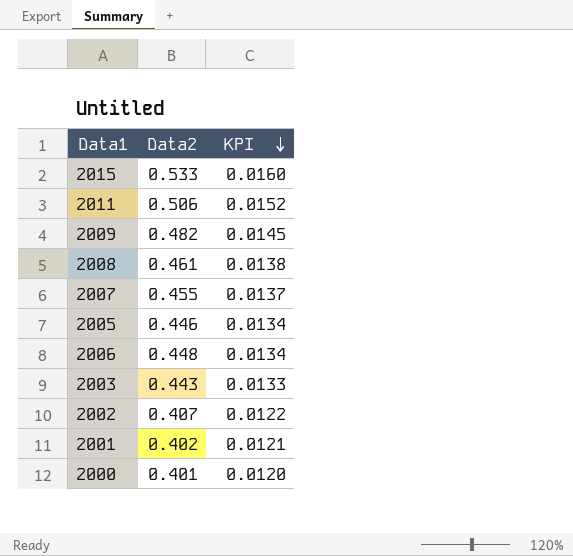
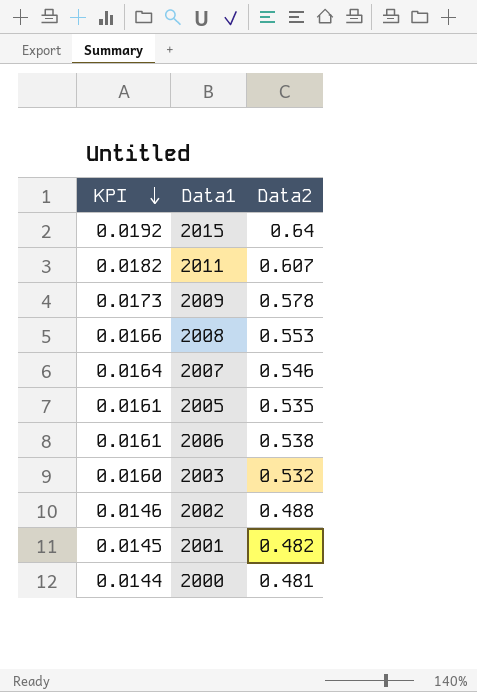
column KPI | position: 3 -> 1
2015 | KPI: 0.0160 -> 0.0192
2015 | Data2: 0.533 -> 0.64
2011 | KPI: 0.0152 -> 0.0182
2011 | Data2: 0.506 -> 0.607
2009 | KPI: 0.0145 -> 0.0173
2009 | Data2: 0.482 -> 0.578
2008 | KPI: 0.0138 -> 0.0166
2008 | Data2: 0.461 -> 0.553
2007 | KPI: 0.0137 -> 0.0164
2007 | Data2: 0.455 -> 0.546
2005 | KPI: 0.0134 -> 0.0161
2005 | Data2: 0.446 -> 0.535
2006 | KPI: 0.0134 -> 0.0161
2006 | Data2: 0.448 -> 0.538
2003 | KPI: 0.0133 -> 0.0160
2003 | Data2: 0.443 -> 0.532
2002 | KPI: 0.0122 -> 0.0146
2002 | Data2: 0.407 -> 0.488
2001 | KPI: 0.0121 -> 0.0145
2001 | Data2: 0.402 -> 0.482
2000 | KPI: 0.0120 -> 0.0144
2000 | Data2: 0.401 -> 0.481

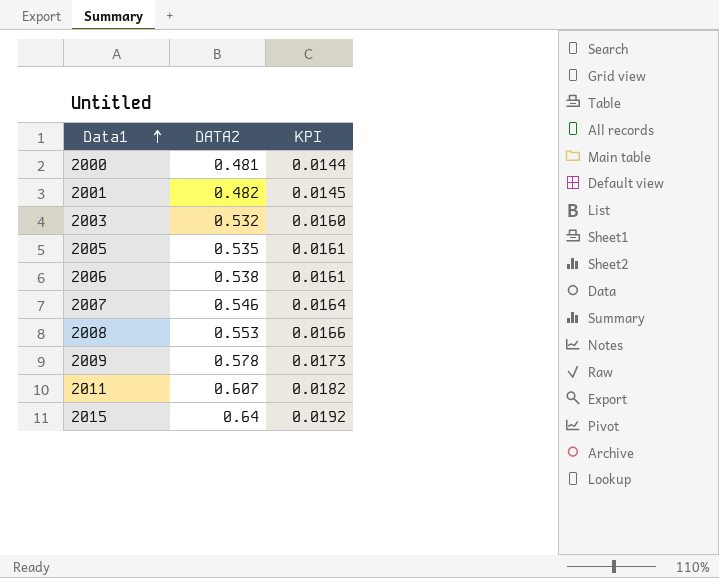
row order: KPI descending -> Data1 ascending
column name: Data2 -> DATA2
column KPI | position: 1 -> 3
row 2002: 0.0146 | 0.488 -> none

